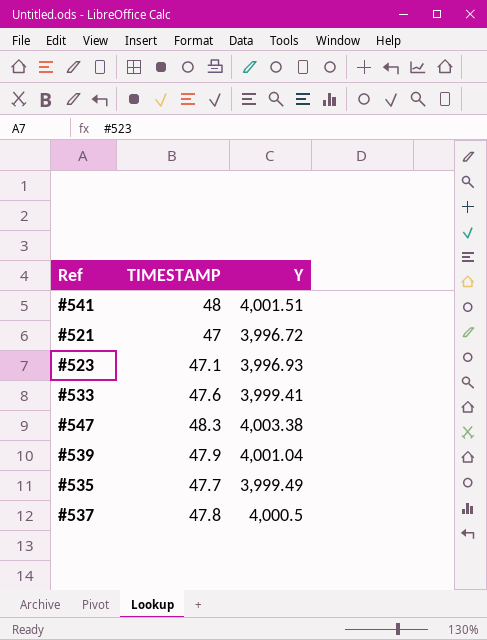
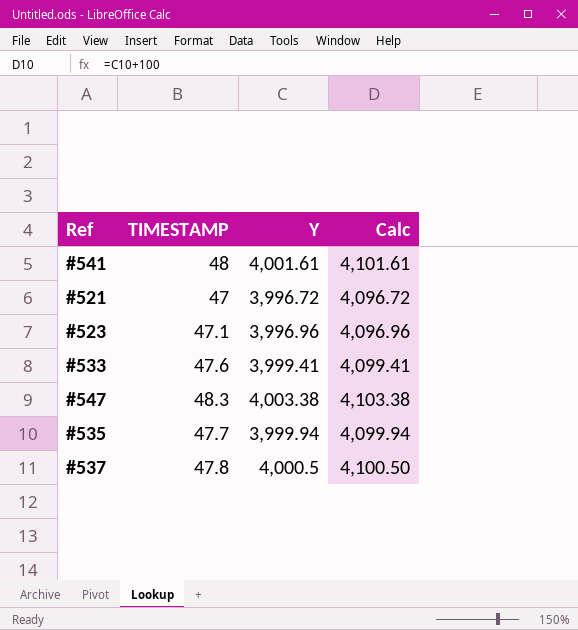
column Calc | formula: none -> [Y] + 100
row #539: 47.9 | 4,001.04 -> none
#541 | Y: 4,001.51 -> 4,001.61
#523 | Y: 3,996.93 -> 3,996.96
#535 | Y: 3,999.49 -> 3,999.94

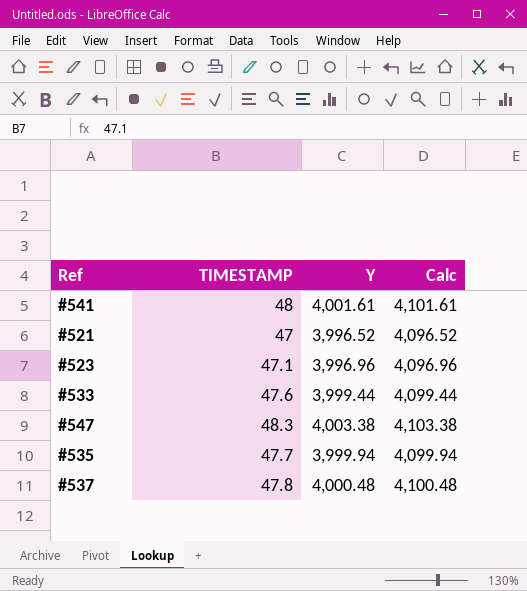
#521 | Y: 3,996.72 -> 3,996.52
#521 | Calc: 4,096.72 -> 4,096.52
#533 | Y: 3,999.41 -> 3,999.44
#533 | Calc: 4,099.41 -> 4,099.44
#537 | Y: 4,000.5 -> 4,000.48
#537 | Calc: 4,100.50 -> 4,100.48

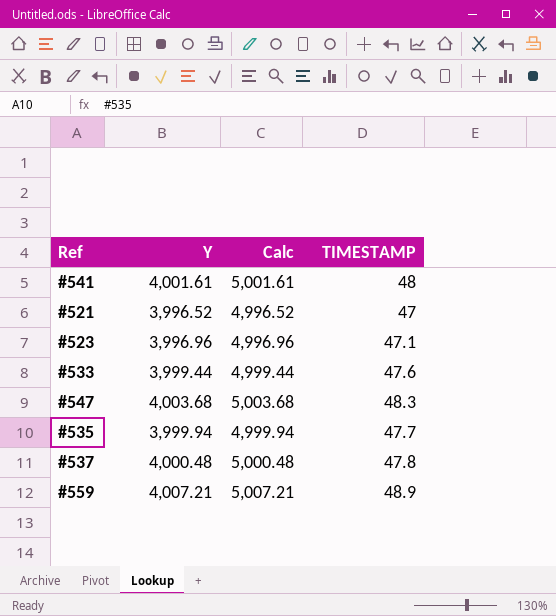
column Calc | formula: [Y] + 100 -> [Y] + 1000
column TIMESTAMP | position: 2 -> 4
#547 | Y: 4,003.38 -> 4,003.68
row #559: none -> 4,007.21 | 5,007.21 | 48.9

